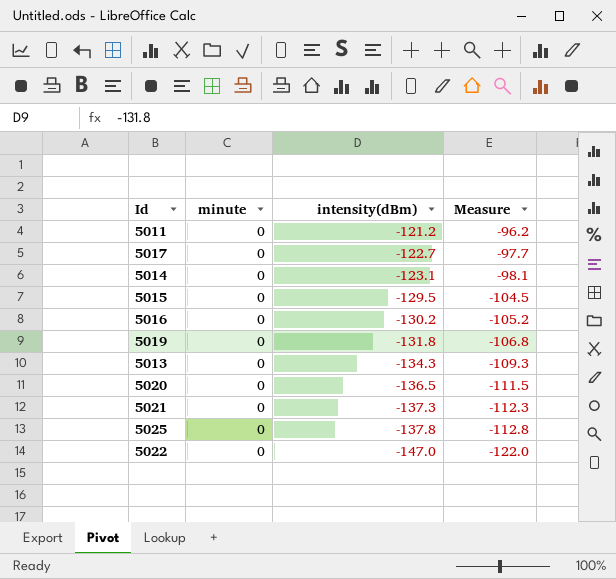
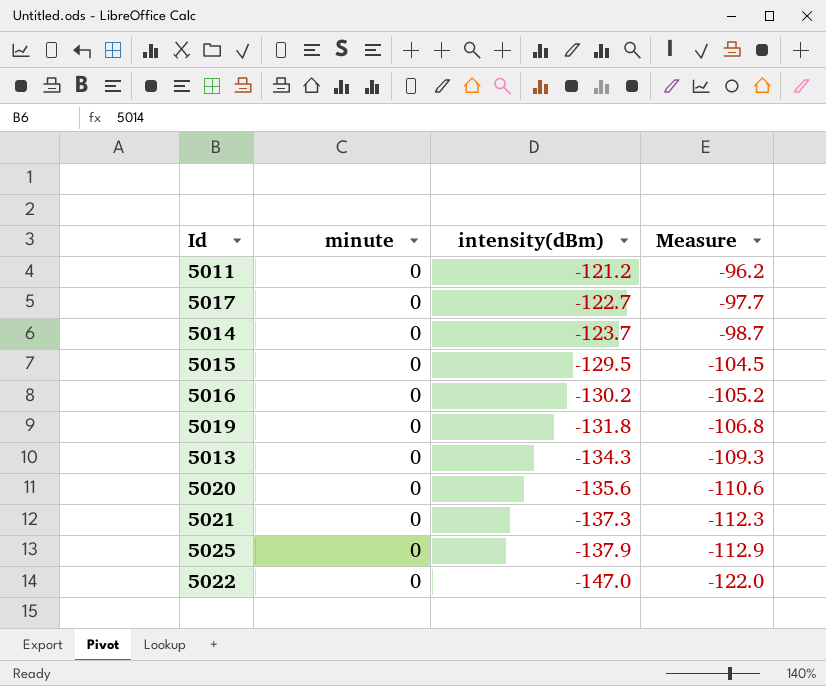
5014 | intensity(dBm): -123.1 -> -123.7
5014 | Measure: -98.1 -> -98.7
5020 | intensity(dBm): -136.5 -> -135.6
5020 | Measure: -111.5 -> -110.6
5025 | intensity(dBm): -137.8 -> -137.9
5025 | Measure: -112.8 -> -112.9

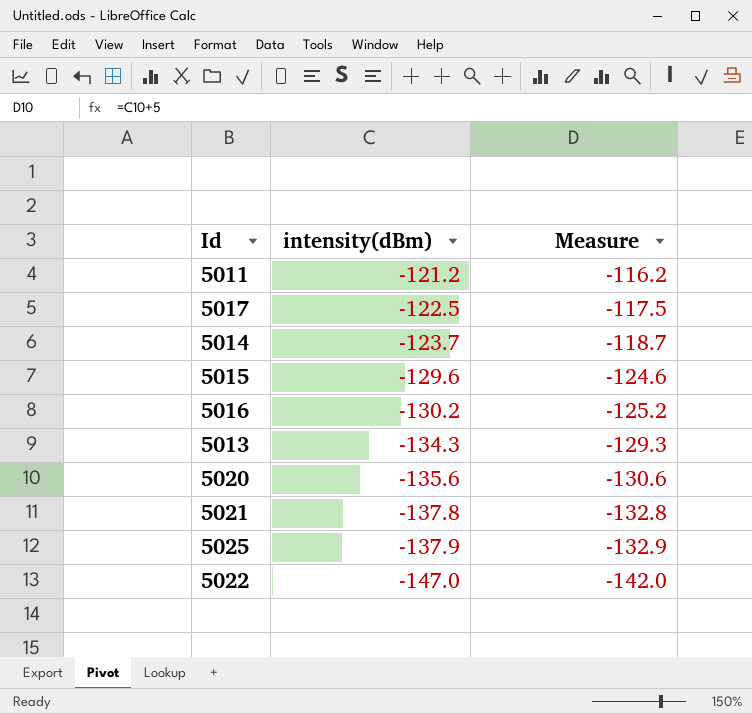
column minute | position: 2 -> none
column Measure | formula: [intensity(dBm)] + 25 -> [intensity(dBm)] + 5
row 5019: 0 | -131.8 | -106.8 -> none
5017 | intensity(dBm): -122.7 -> -122.5
5015 | intensity(dBm): -129.5 -> -129.6
5021 | intensity(dBm): -137.3 -> -137.8

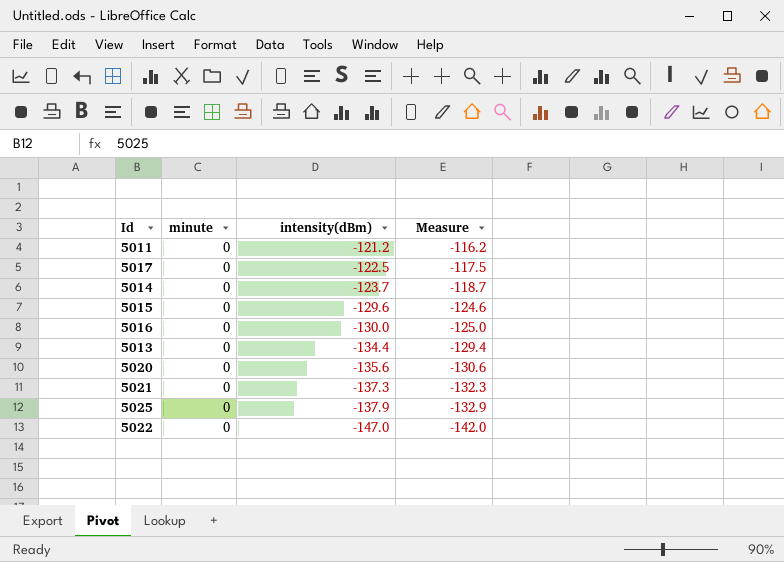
column minute | position: none -> 2
5016 | intensity(dBm): -130.2 -> -130.0
5016 | Measure: -125.2 -> -125.0
5013 | intensity(dBm): -134.3 -> -134.4
5013 | Measure: -129.3 -> -129.4
5021 | intensity(dBm): -137.8 -> -137.3
5021 | Measure: -132.8 -> -132.3

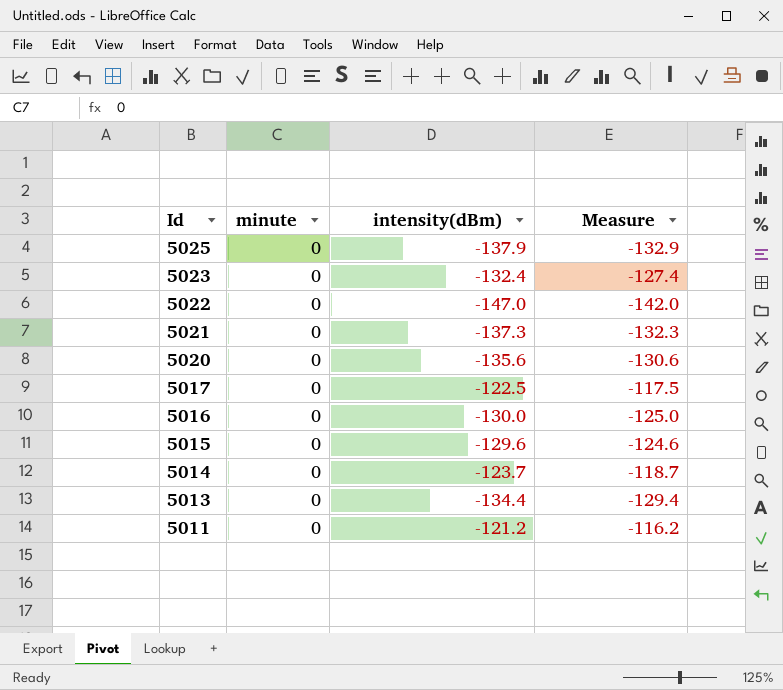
row order: intensity(dBm) descending -> Id descending
row 5023: none -> 0 | -132.4 | -127.4

